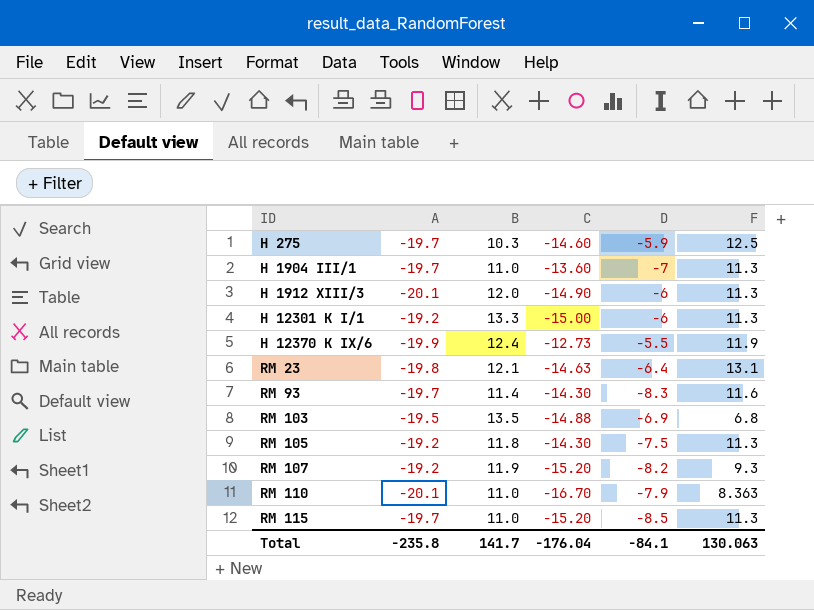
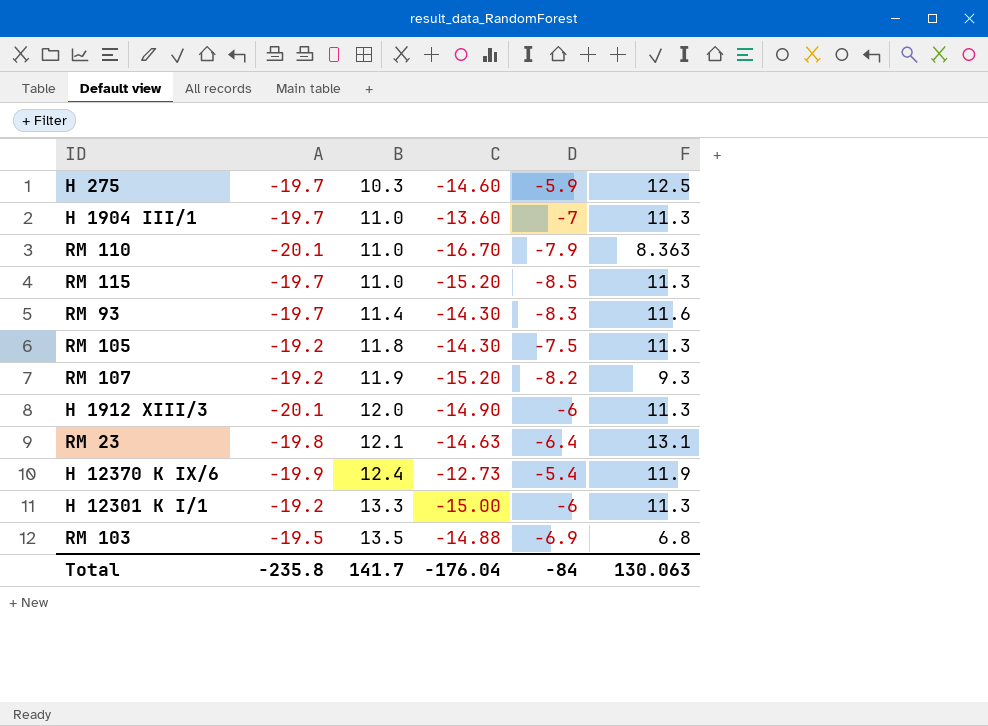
row order: ID ascending -> B ascending
H 12370 K IX/6 | D: -5.5 -> -5.4
Total | D: -84.1 -> -84

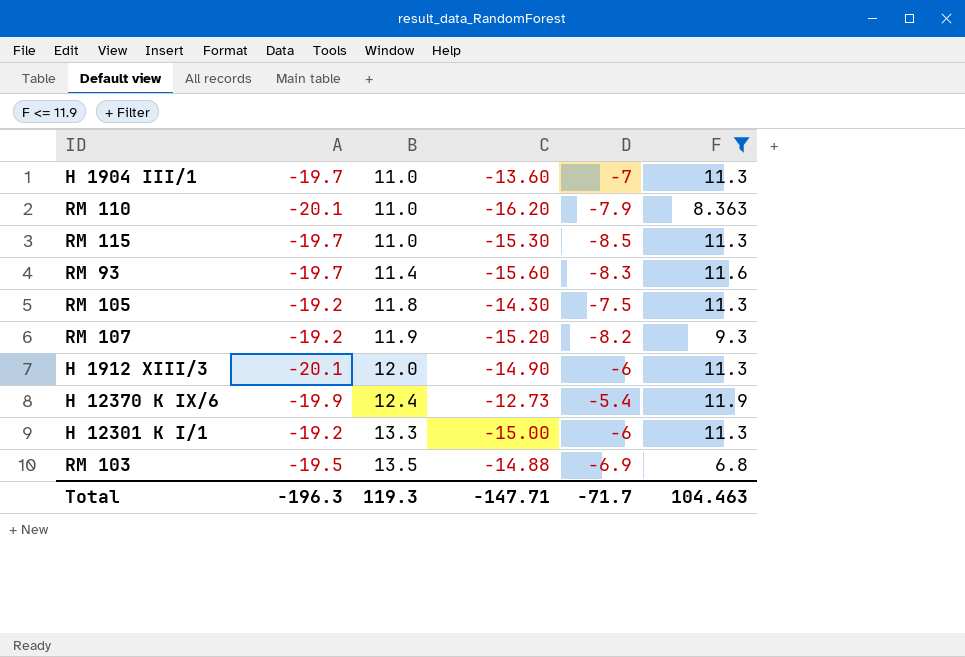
filter: none -> F <= 11.9
RM 110 | C: -16.70 -> -16.20
RM 115 | C: -15.20 -> -15.30
RM 93 | C: -14.30 -> -15.60
Total | A: -235.8 -> -196.3
Total | B: 141.7 -> 119.3
Total | C: -176.04 -> -147.71
Total | D: -84 -> -71.7
Total | F: 130.063 -> 104.463

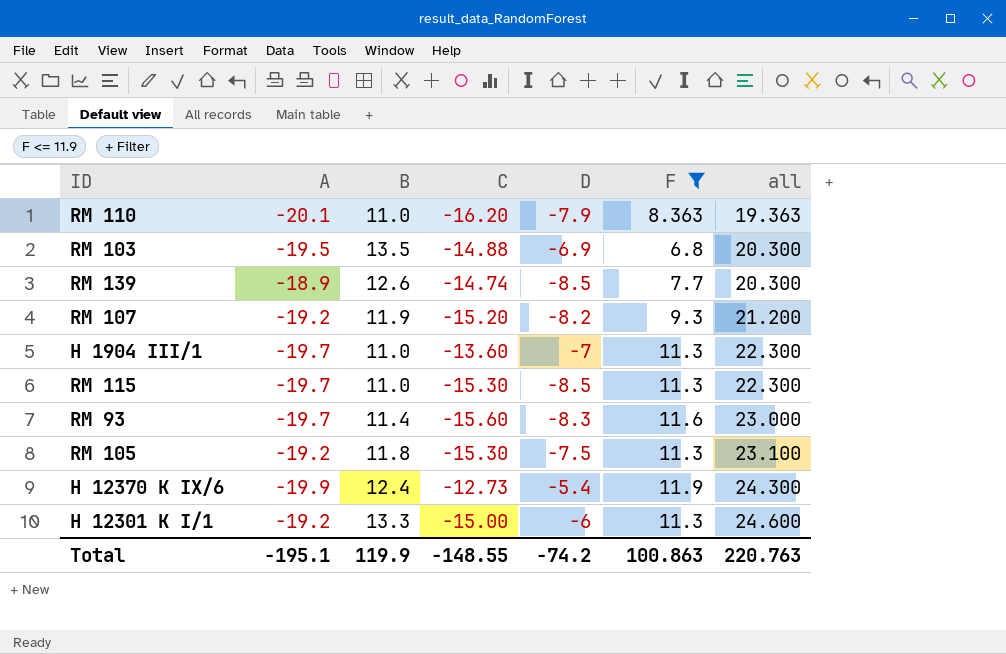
row order: B ascending -> all ascending
column all | formula: none -> [B] + [F]
row H 1912 XIII/3: -20.1 | 12.0 | -14.90 | -6 | 11.3 -> none
row RM 139: none -> -18.9 | 12.6 | -14.74 | -8.5 | 7.7 | 20.300
RM 105 | C: -14.30 -> -15.30
Total | A: -196.3 -> -195.1
Total | B: 119.3 -> 119.9
Total | C: -147.71 -> -148.55
Total | D: -71.7 -> -74.2
Total | F: 104.463 -> 100.863

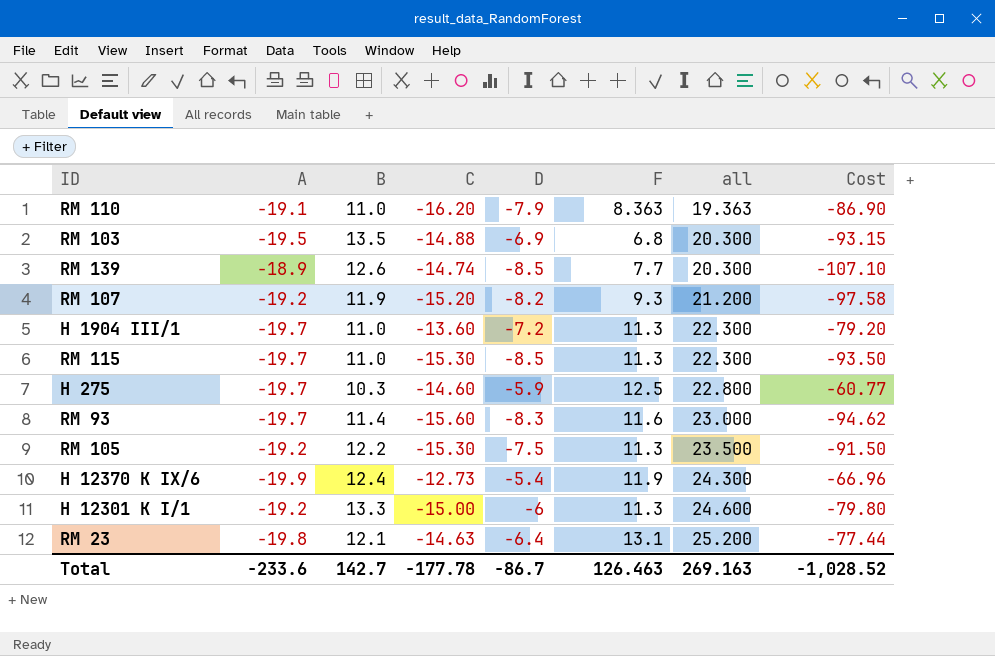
filter: F <= 11.9 -> none
column Cost | formula: none -> [B] * [D]
RM 110 | A: -20.1 -> -19.1
H 1904 III/1 | D: -7 -> -7.2
RM 105 | B: 11.8 -> 12.2
RM 105 | all: 23.100 -> 23.500
Total | A: -195.1 -> -233.6
Total | B: 119.9 -> 142.7
Total | C: -148.55 -> -177.78
Total | D: -74.2 -> -86.7
Total | F: 100.863 -> 126.463
Total | all: 220.763 -> 269.163

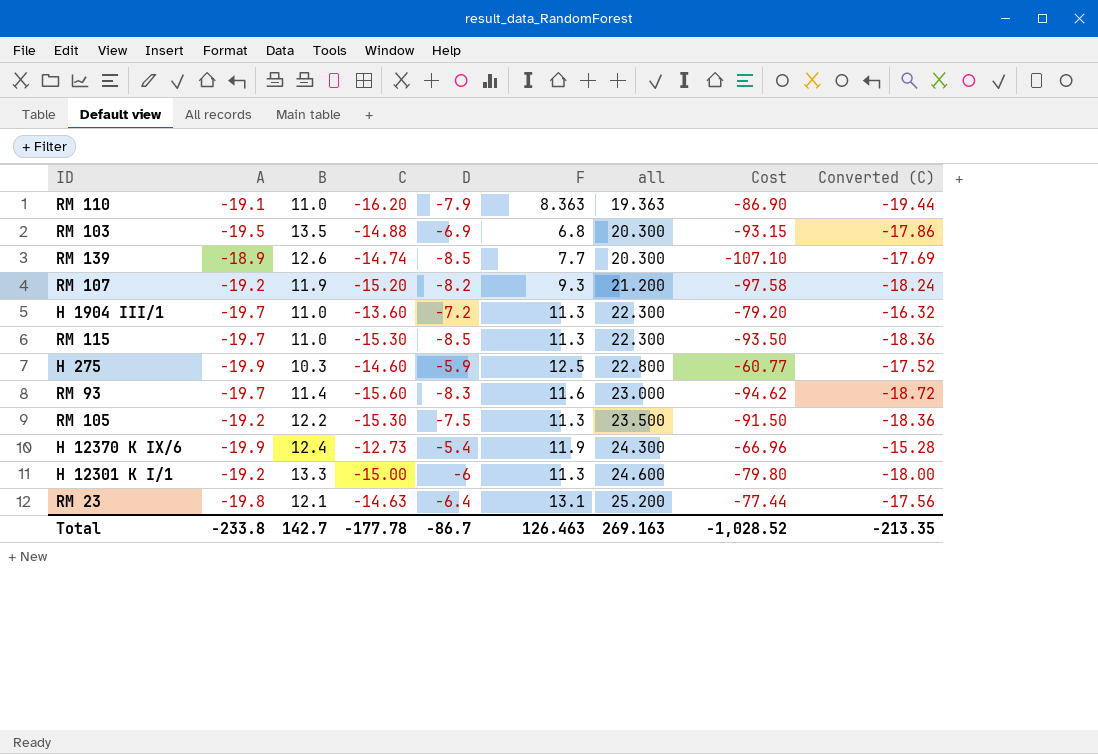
column Converted (C) | formula: none -> [C] * 1.2
H 275 | A: -19.7 -> -19.9
Total | A: -233.6 -> -233.8

